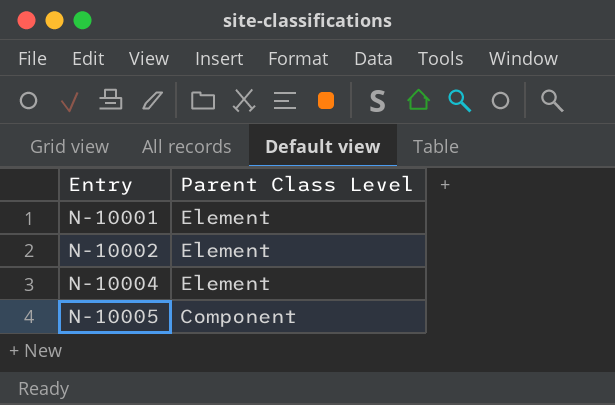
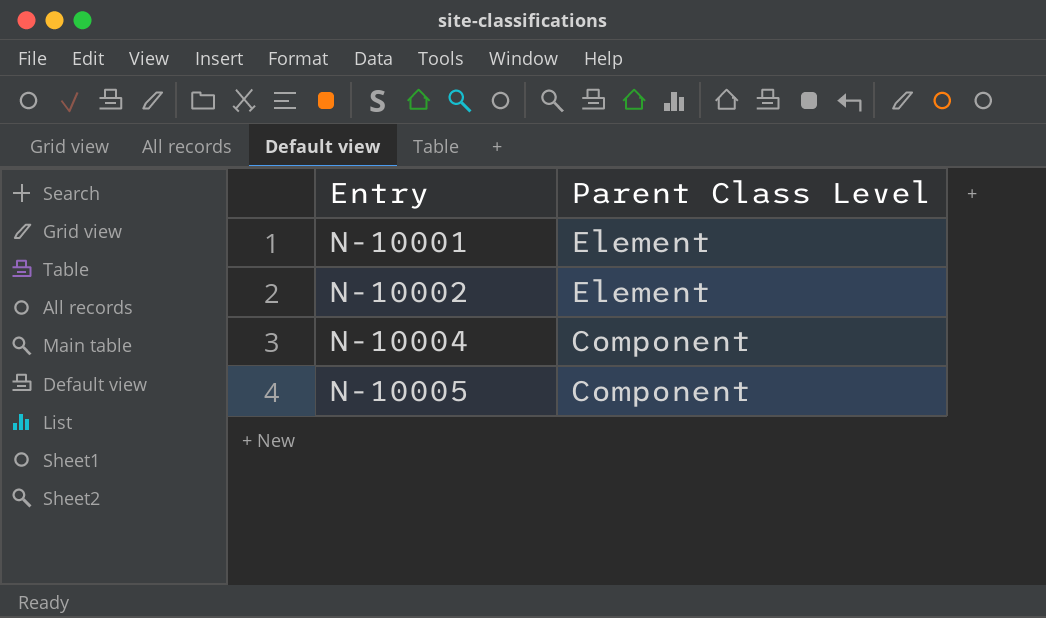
N-10004 | Parent Class Level: Element -> Component

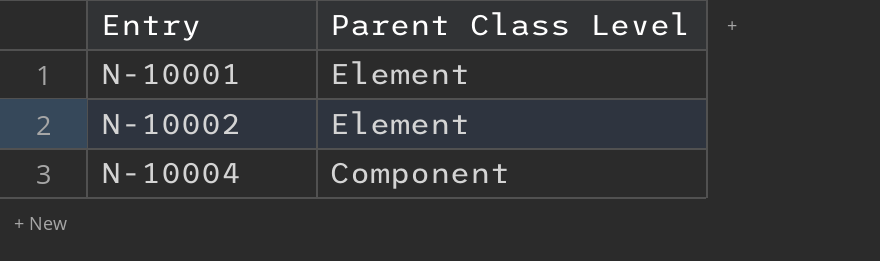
row N-10005: Component -> none

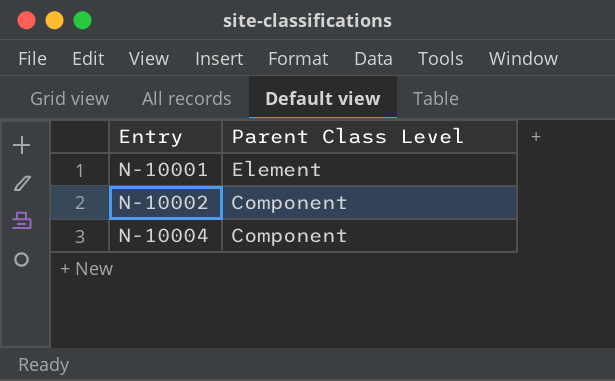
N-10002 | Parent Class Level: Element -> Component

